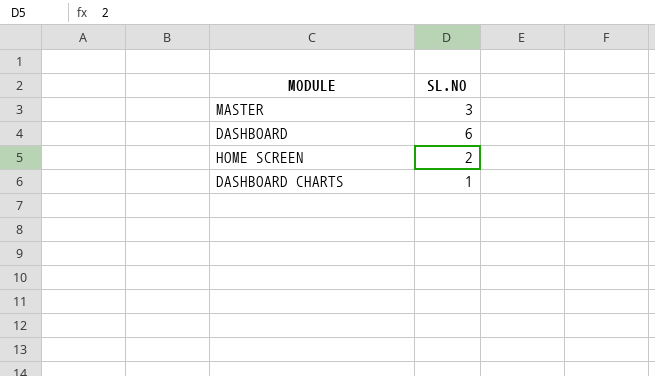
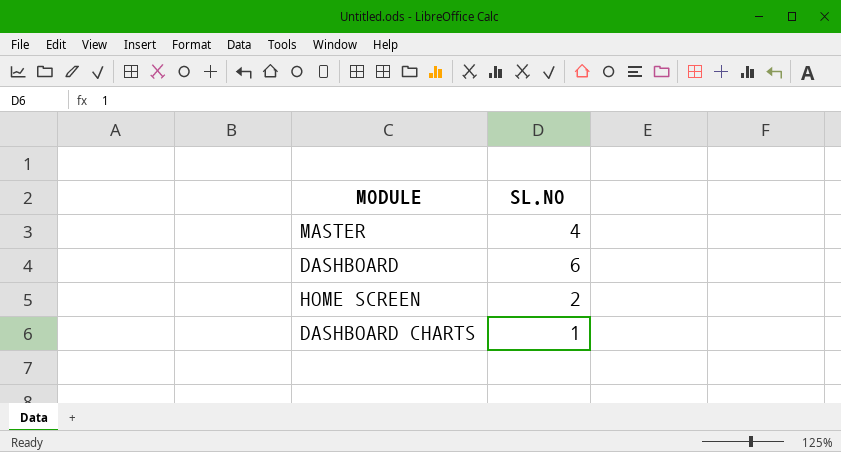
MASTER | SL.NO: 3 -> 4

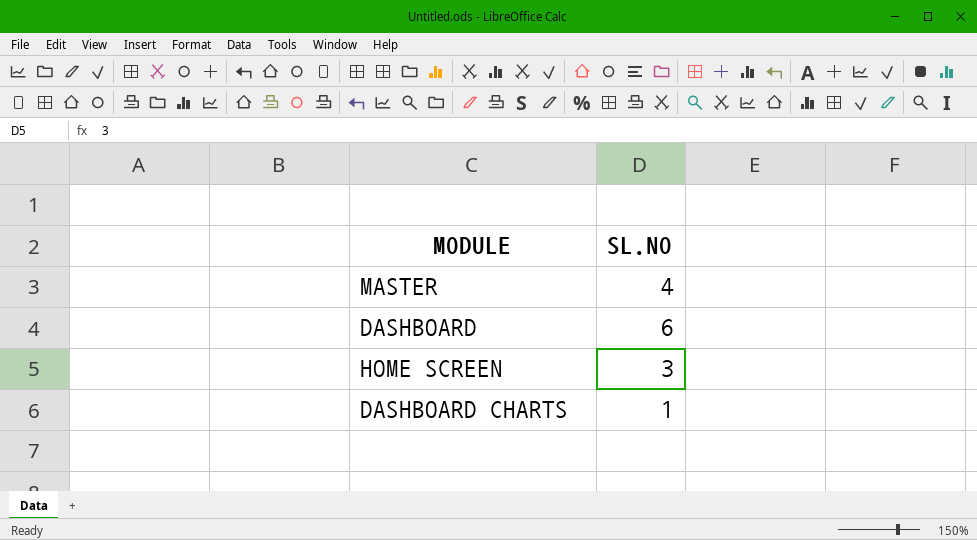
HOME SCREEN | SL.NO: 2 -> 3

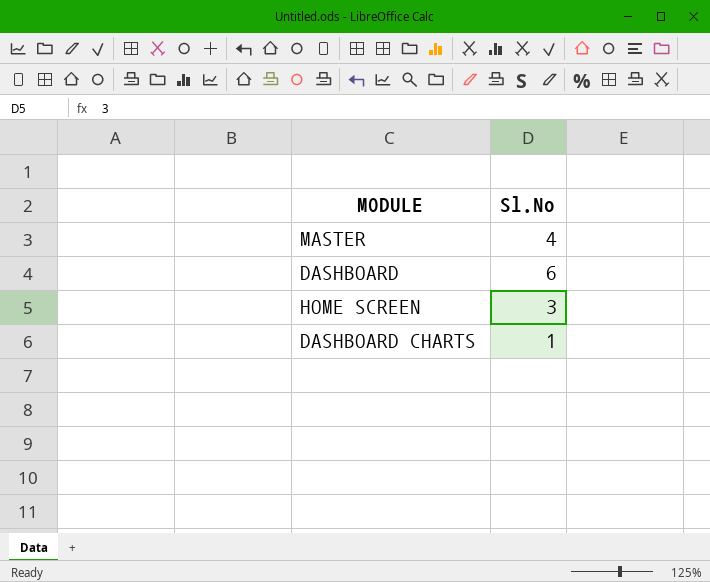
column name: SL.NO -> Sl.No

